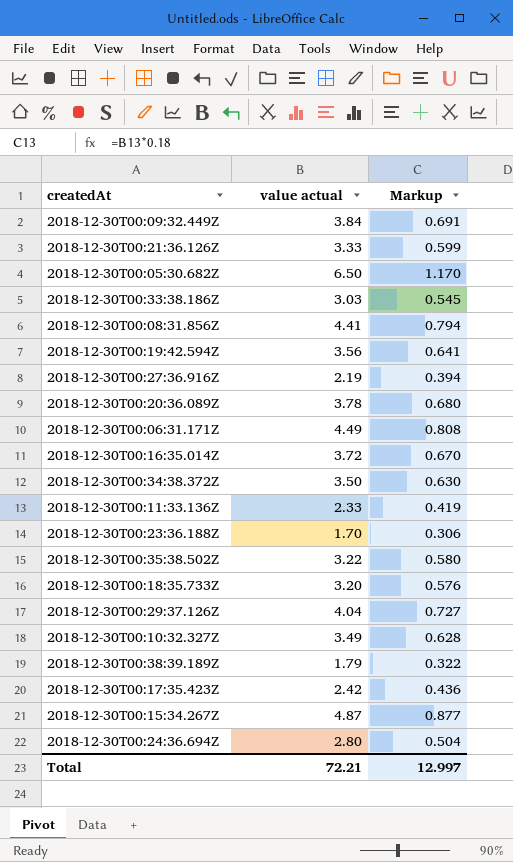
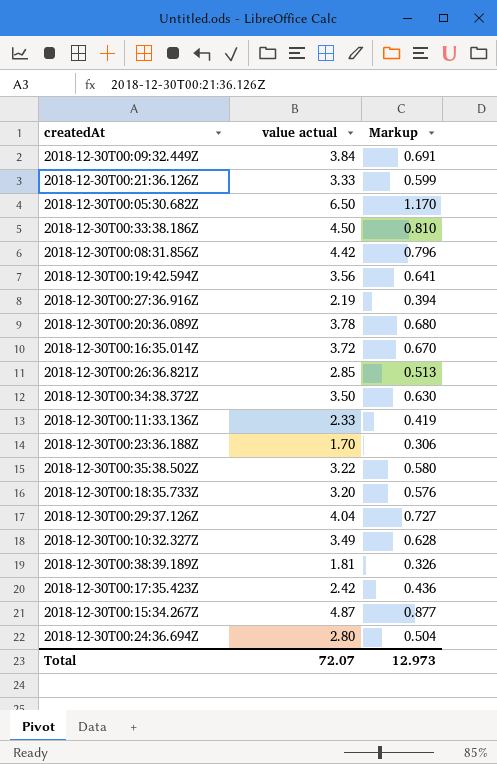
row 2018-12-30T00:06:31.171Z: 4.49 | 0.808 -> none
2018-12-30T00:33:38.186Z | value actual: 3.03 -> 4.50
2018-12-30T00:33:38.186Z | Markup: 0.545 -> 0.810
2018-12-30T00:08:31.856Z | value actual: 4.41 -> 4.42
2018-12-30T00:08:31.856Z | Markup: 0.794 -> 0.796
row 2018-12-30T00:26:36.821Z: none -> 2.85 | 0.513
2018-12-30T00:38:39.189Z | value actual: 1.79 -> 1.81
2018-12-30T00:38:39.189Z | Markup: 0.322 -> 0.326
Total | value actual: 72.21 -> 72.07
Total | Markup: 12.997 -> 12.973

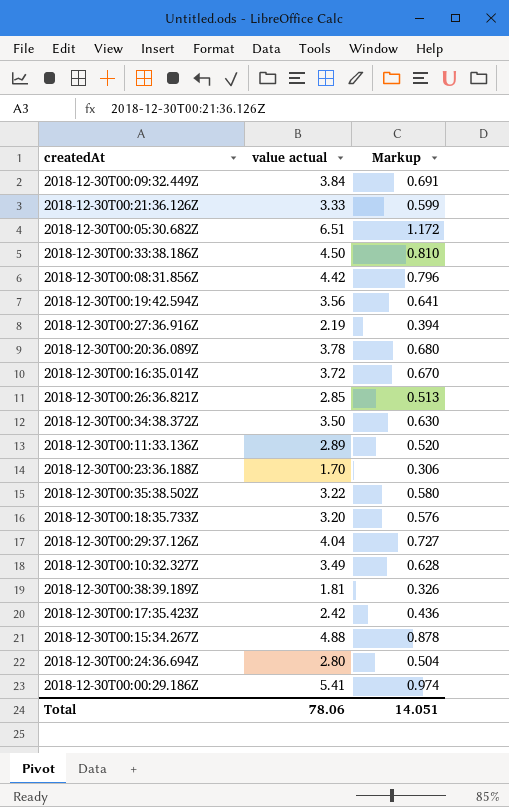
2018-12-30T00:05:30.682Z | value actual: 6.50 -> 6.51
2018-12-30T00:05:30.682Z | Markup: 1.170 -> 1.172
2018-12-30T00:11:33.136Z | value actual: 2.33 -> 2.89
2018-12-30T00:11:33.136Z | Markup: 0.419 -> 0.520
2018-12-30T00:15:34.267Z | value actual: 4.87 -> 4.88
2018-12-30T00:15:34.267Z | Markup: 0.877 -> 0.878
row 2018-12-30T00:00:29.186Z: none -> 5.41 | 0.974
Total | value actual: 72.07 -> 78.06
Total | Markup: 12.973 -> 14.051

